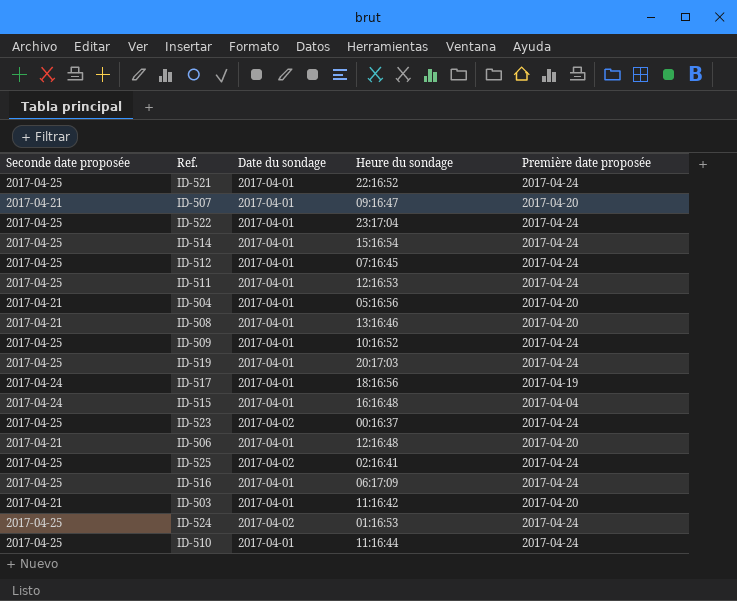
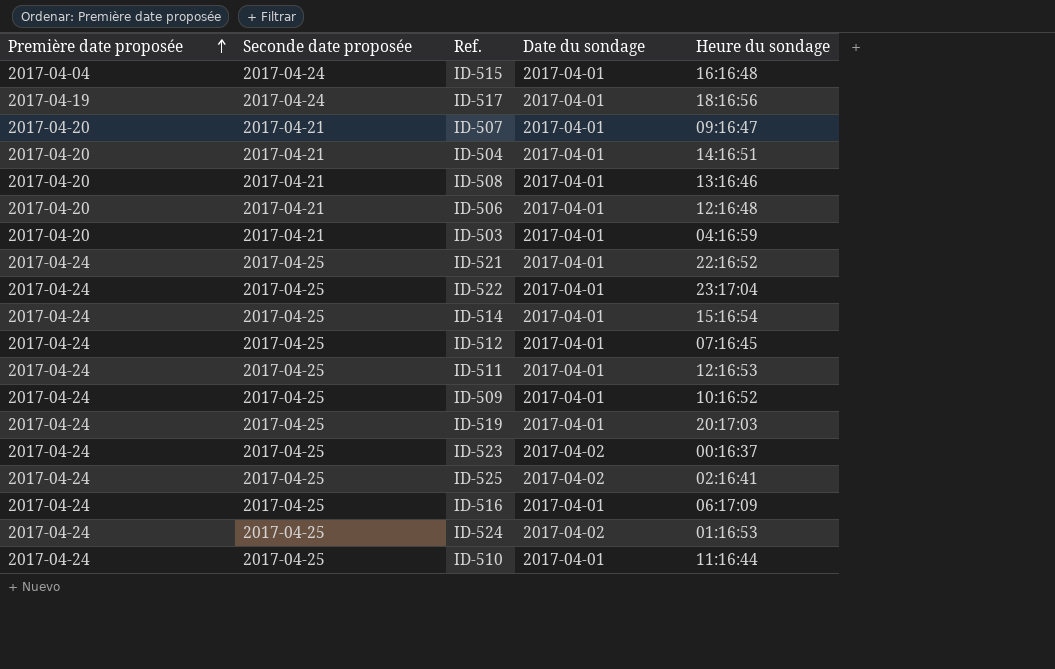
row order: none -> Première date proposée ascending
column Première date proposée | position: 5 -> 1
ID-504 | Heure du sondage: 05:16:56 -> 14:16:51
ID-503 | Heure du sondage: 11:16:42 -> 04:16:59

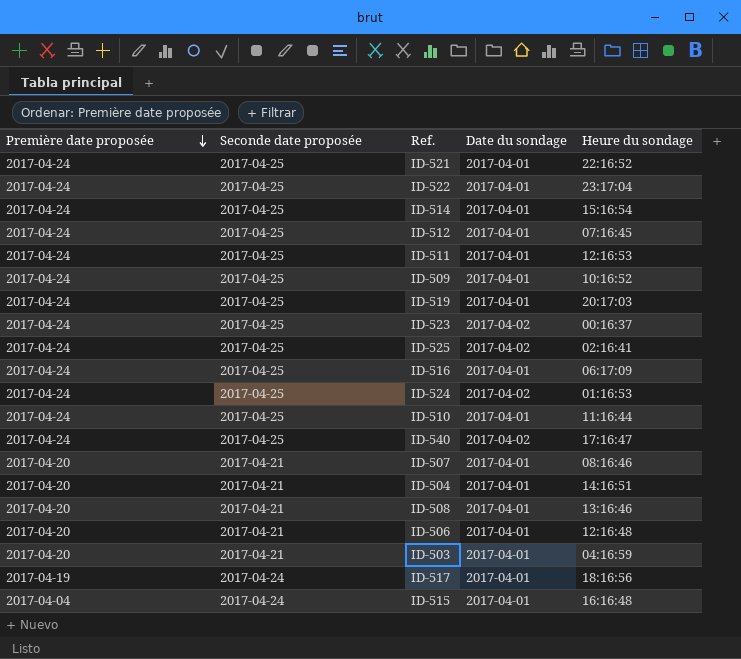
row order: Première date proposée ascending -> Première date proposée descending
row ID-540: none -> 2017-04-24 | 2017-04-25 | 2017-04-02 | 17:16:47
ID-507 | Heure du sondage: 09:16:47 -> 08:16:46

